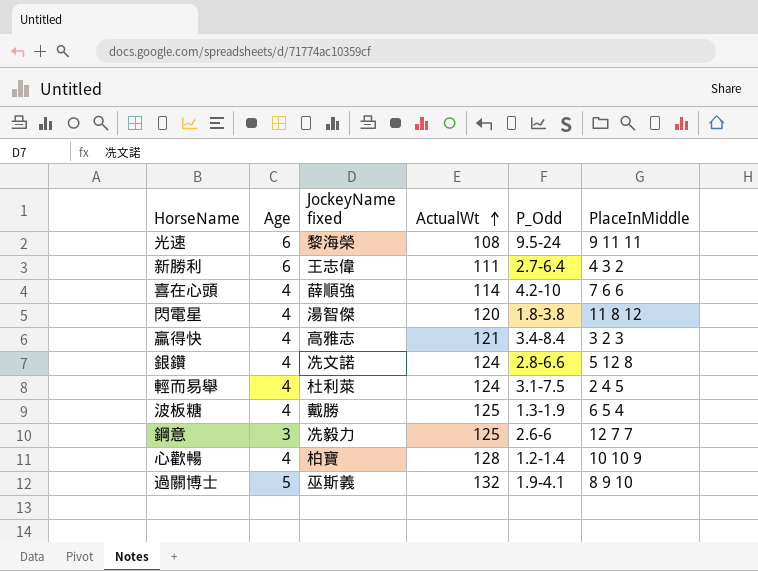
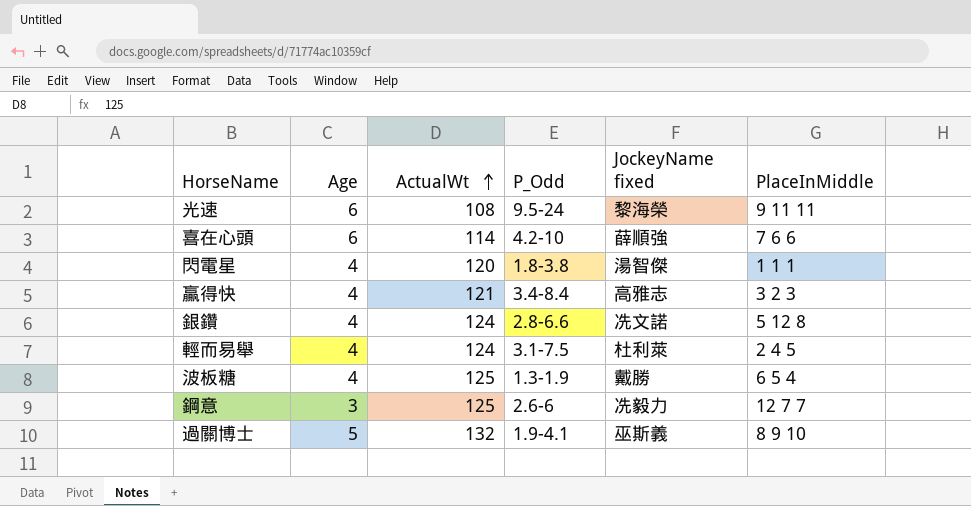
column JockeyName fixed | position: 3 -> 5
row 新勝利: 6 | 王志偉 | 111 | 2.7-6.4 | 4 3 2 -> none
row 心歡暢: 4 | 柏寶 | 128 | 1.2-1.4 | 10 10 9 -> none
喜在心頭 | Age: 4 -> 6
閃電星 | PlaceInMiddle: 11 8 12 -> 1 1 1

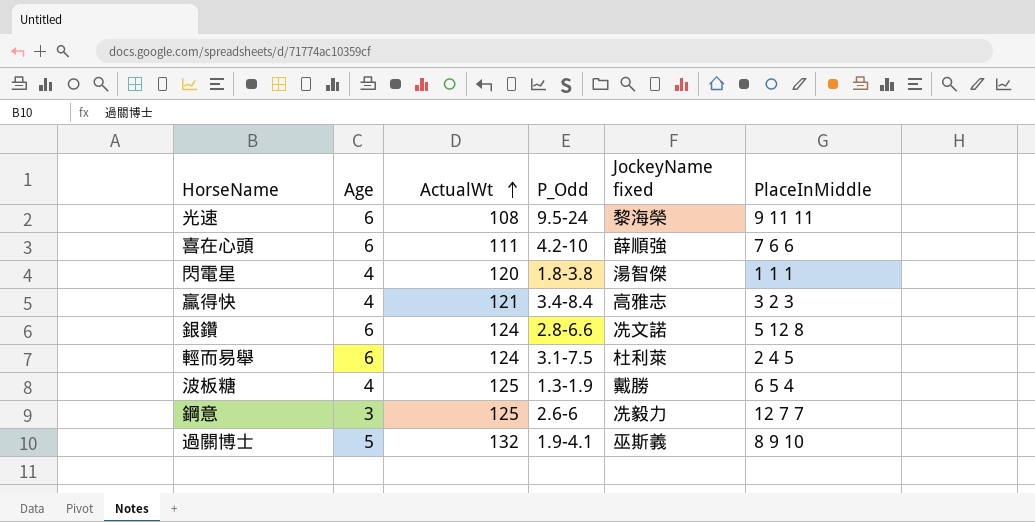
喜在心頭 | ActualWt: 114 -> 111
銀鑽 | Age: 4 -> 6
輕而易舉 | Age: 4 -> 6

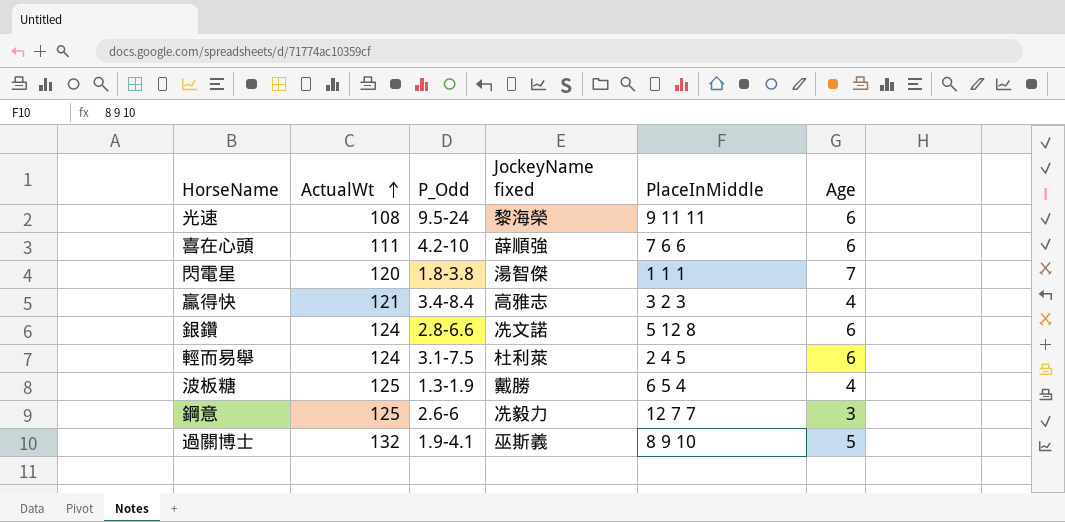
column Age | position: 2 -> 6
閃電星 | Age: 4 -> 7

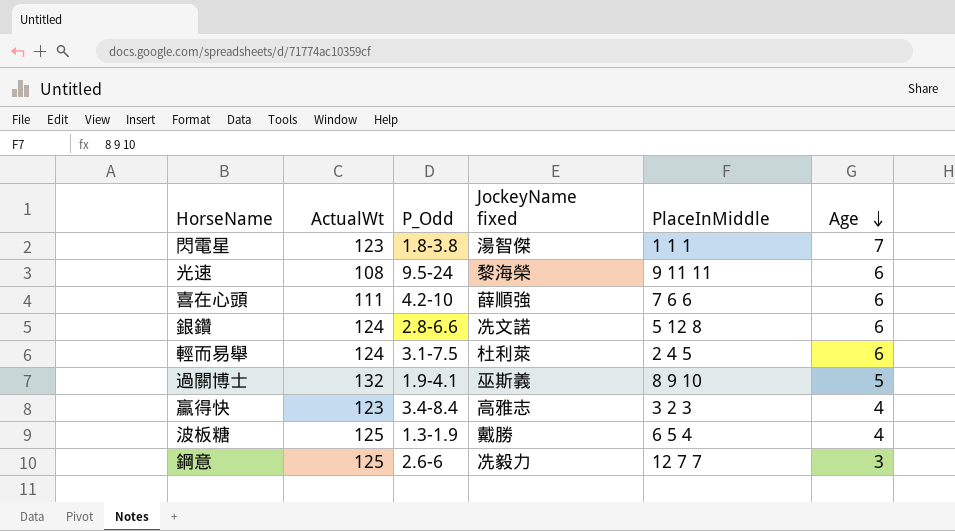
row order: ActualWt ascending -> Age descending
閃電星 | ActualWt: 120 -> 123
贏得快 | ActualWt: 121 -> 123

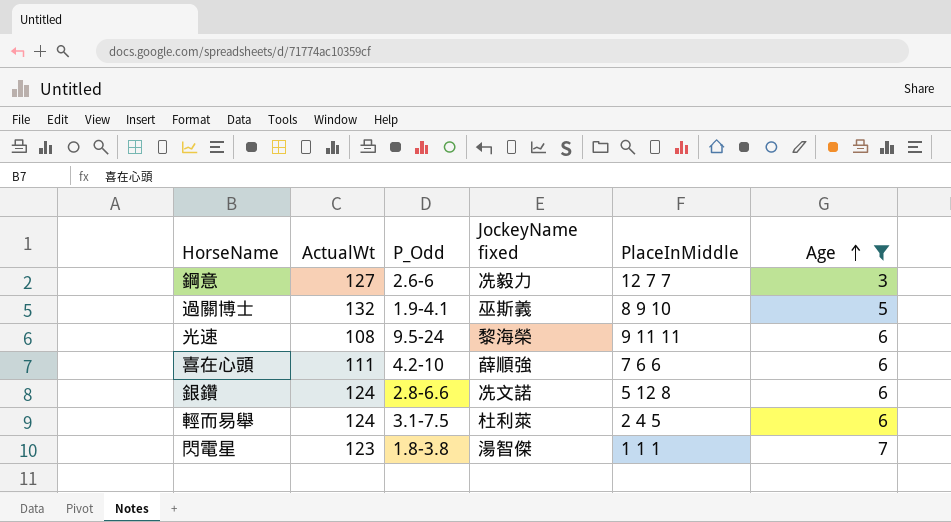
filter: none -> Age != 4
row order: Age descending -> Age ascending
鋼意 | ActualWt: 125 -> 127

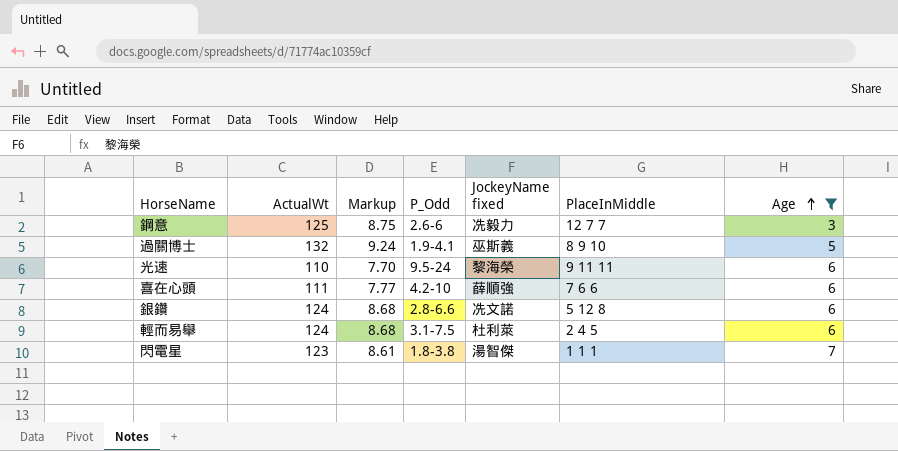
column Markup | formula: none -> [ActualWt] * 0.07
鋼意 | ActualWt: 127 -> 125
光速 | ActualWt: 108 -> 110

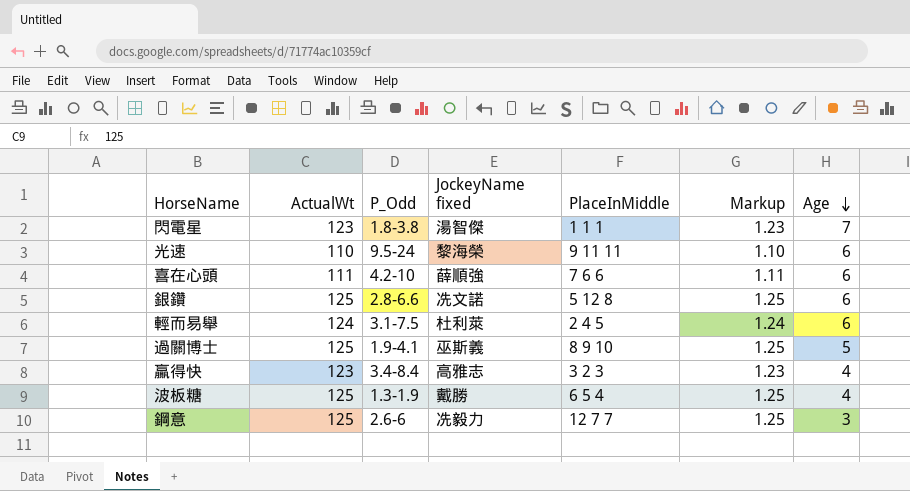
filter: Age != 4 -> none
row order: Age ascending -> Age descending
column Markup | formula: [ActualWt] * 0.07 -> [ActualWt] * 0.01
column Markup | position: 3 -> 6
銀鑽 | ActualWt: 124 -> 125
過關博士 | ActualWt: 132 -> 125

